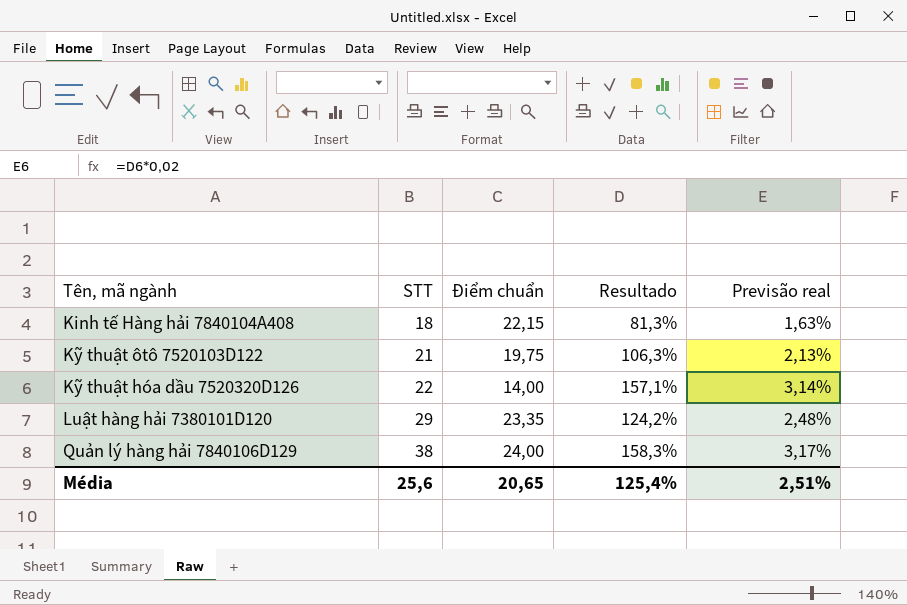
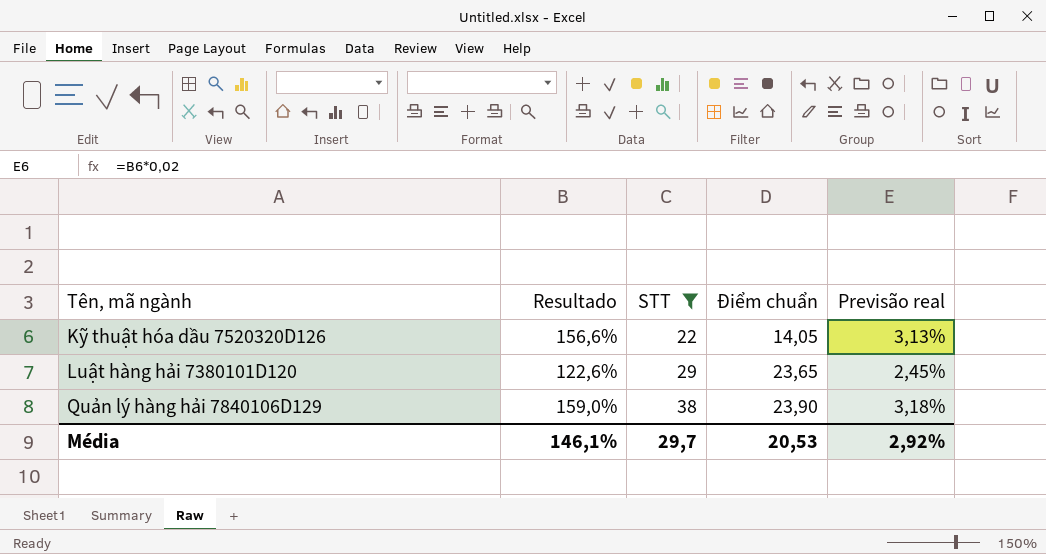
filter: none -> STT >= 22
column Resultado | position: 4 -> 2
Kỹ thuật hóa dầu 7520320D126 | Resultado: 157,1% -> 156,6%
Kỹ thuật hóa dầu 7520320D126 | Điểm chuẩn: 14,00 -> 14,05
Kỹ thuật hóa dầu 7520320D126 | Previsão real: 3,14% -> 3,13%
Luật hàng hải 7380101D120 | Resultado: 124,2% -> 122,6%
Luật hàng hải 7380101D120 | Điểm chuẩn: 23,35 -> 23,65
Luật hàng hải 7380101D120 | Previsão real: 2,48% -> 2,45%
Quản lý hàng hải 7840106D129 | Resultado: 158,3% -> 159,0%
Quản lý hàng hải 7840106D129 | Điểm chuẩn: 24,00 -> 23,90
Quản lý hàng hải 7840106D129 | Previsão real: 3,17% -> 3,18%
Média | Resultado: 125,4% -> 146,1%
Média | STT: 25,6 -> 29,7
Média | Điểm chuẩn: 20,65 -> 20,53
Média | Previsão real: 2,51% -> 2,92%

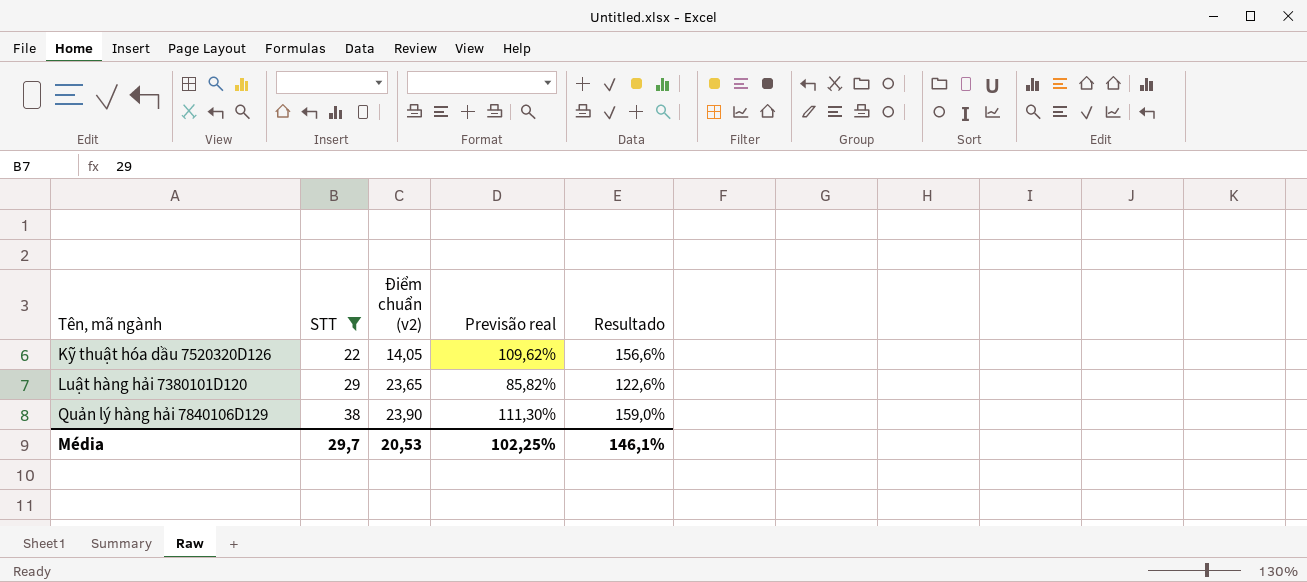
column name: Điểm chuẩn -> Điểm chuẩn (v2)
column Previsão real | formula: [Resultado] * 0,02 -> [Resultado] * 0,7
column Resultado | position: 2 -> 5
Média | Previsão real: 2,92% -> 102,25%

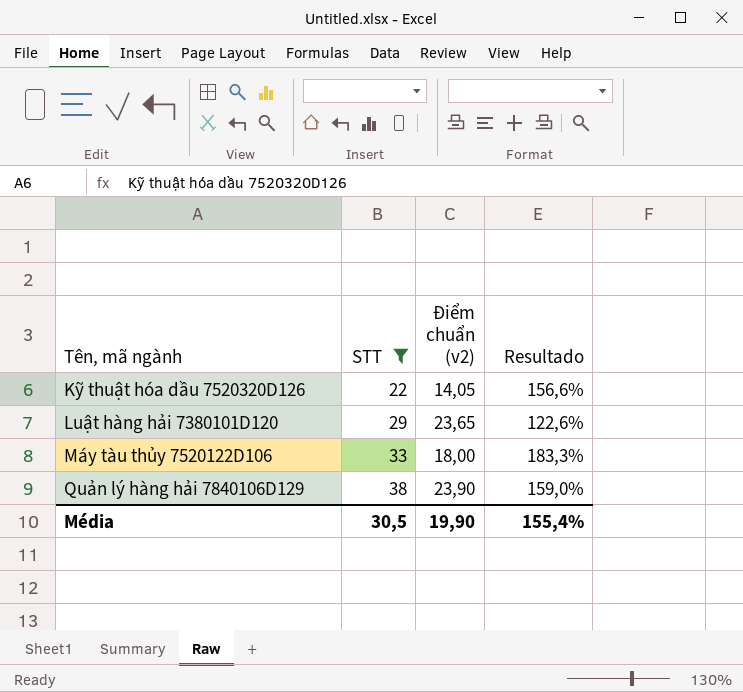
column Previsão real | formula: [Resultado] * 0,7 -> none
row Máy tàu thủy 7520122D106: none -> 33 | 18,00 | 183,3%
Média | STT: 29,7 -> 30,5
Média | Điểm chuẩn (v2): 20,53 -> 19,90
Média | Resultado: 146,1% -> 155,4%

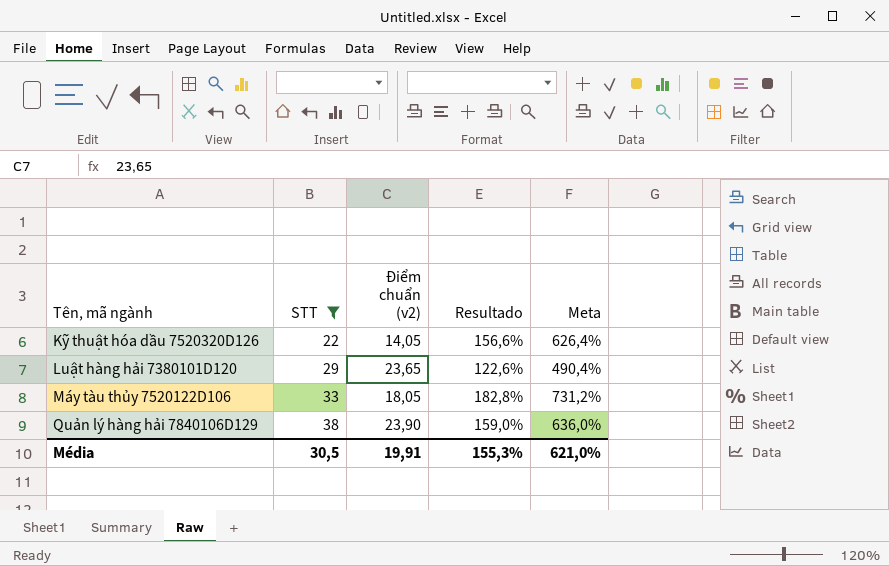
column Meta | formula: none -> [Resultado] * 4
Máy tàu thủy 7520122D106 | Điểm chuẩn (v2): 18,00 -> 18,05
Máy tàu thủy 7520122D106 | Resultado: 183,3% -> 182,8%
Média | Điểm chuẩn (v2): 19,90 -> 19,91
Média | Resultado: 155,4% -> 155,3%

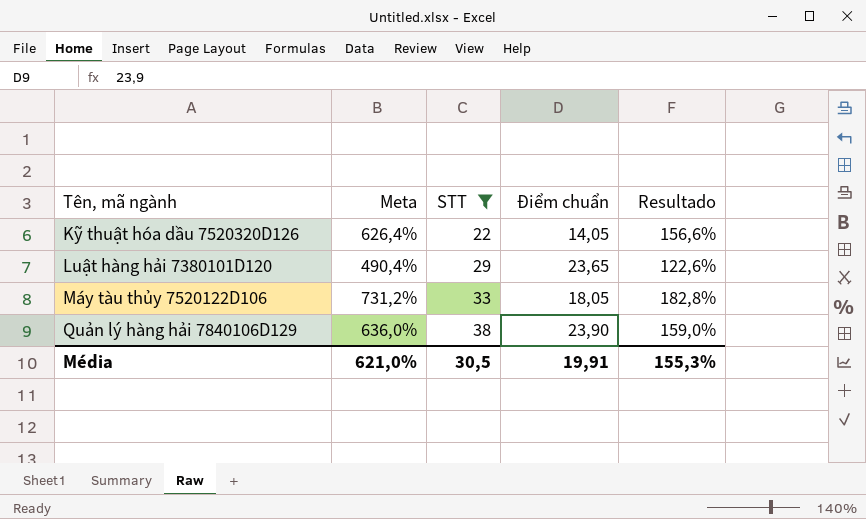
column Meta | position: 5 -> 2
column name: Điểm chuẩn (v2) -> Điểm chuẩn

